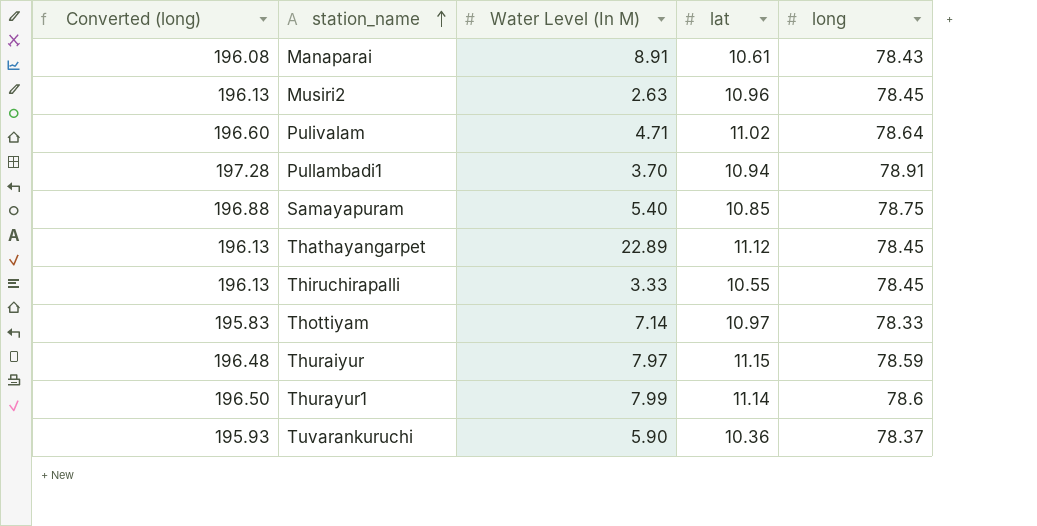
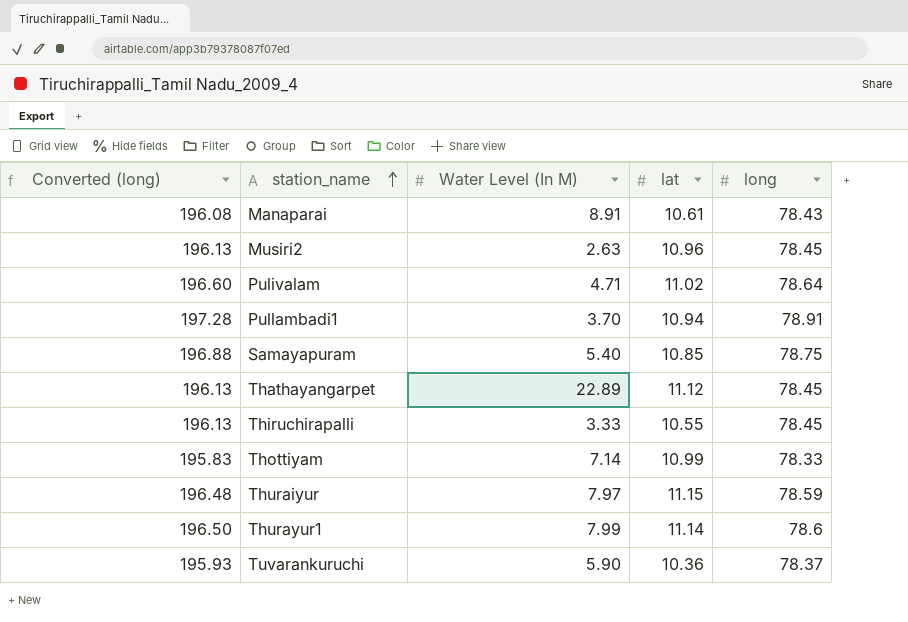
Thottiyam | lat: 10.97 -> 10.99

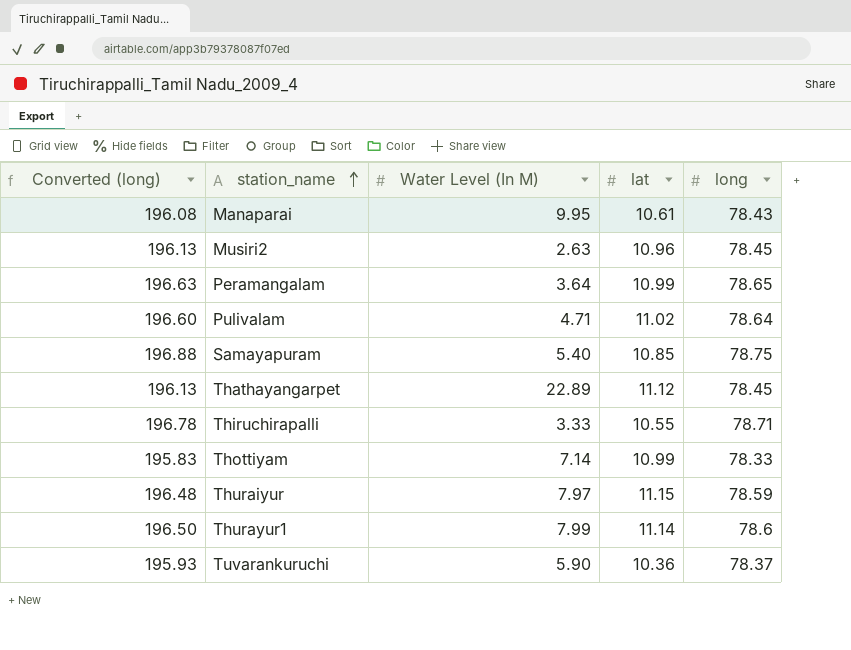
row Pullambadi1: 197.28 | 3.70 | 10.94 | 78.91 -> none
Manaparai | Water Level (In M): 8.91 -> 9.95
row Peramangalam: none -> 196.63 | 3.64 | 10.99 | 78.65
Thiruchirapalli | Converted (long): 196.13 -> 196.78
Thiruchirapalli | long: 78.45 -> 78.71

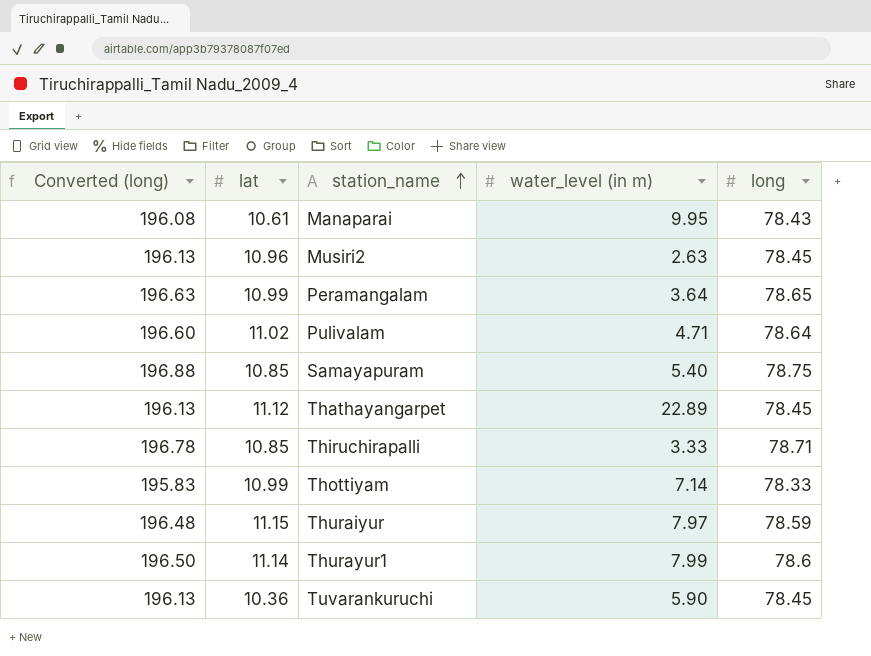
column lat | position: 4 -> 2
column name: Water Level (In M) -> water_level (in m)
Thiruchirapalli | lat: 10.55 -> 10.85
Tuvarankuruchi | Converted (long): 195.93 -> 196.13
Tuvarankuruchi | long: 78.37 -> 78.45

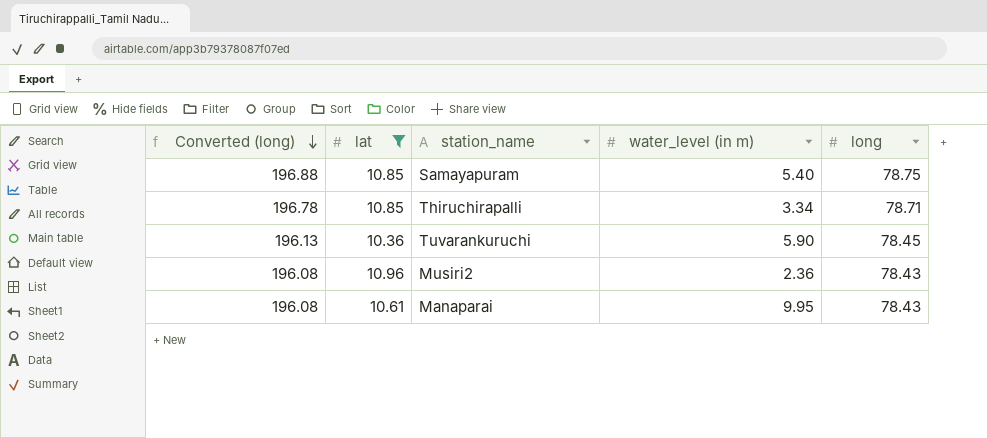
filter: none -> lat <= 10.96
row order: station_name ascending -> Converted (long) descending
Thiruchirapalli | water_level (in m): 3.33 -> 3.34
Musiri2 | Converted (long): 196.13 -> 196.08
Musiri2 | water_level (in m): 2.63 -> 2.36
Musiri2 | long: 78.45 -> 78.43

